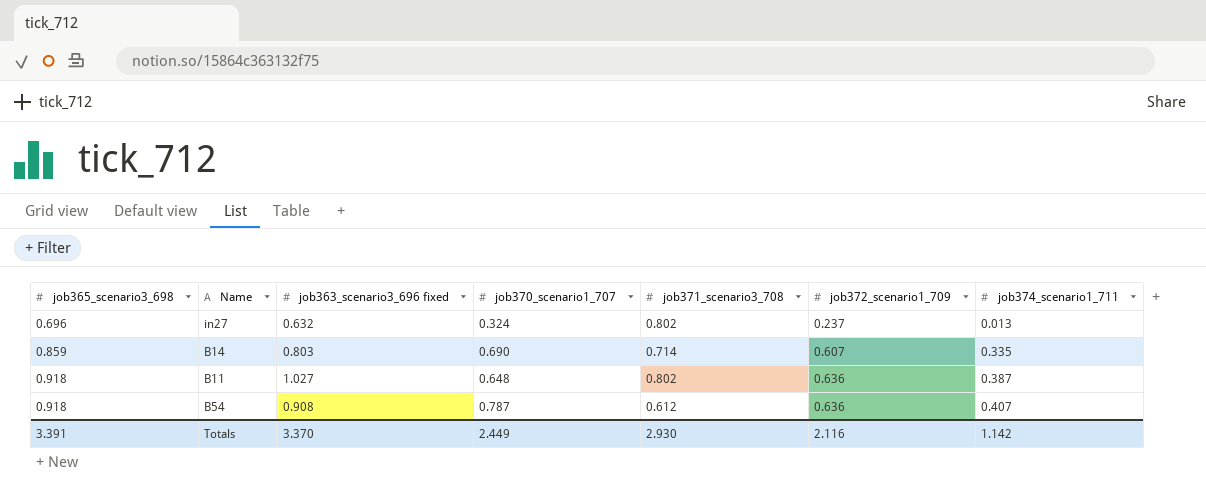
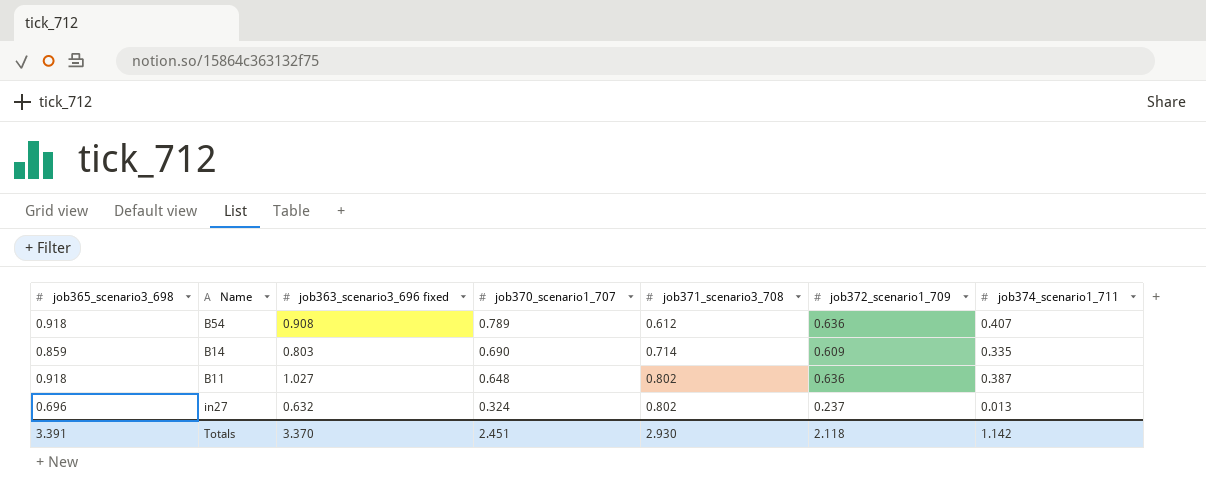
row order: job365_scenario3_698 ascending -> job370_scenario1_707 descending
B54 | job370_scenario1_707: 0.787 -> 0.789
B14 | job372_scenario1_709: 0.607 -> 0.609
Totals | job370_scenario1_707: 2.449 -> 2.451
Totals | job372_scenario1_709: 2.116 -> 2.118

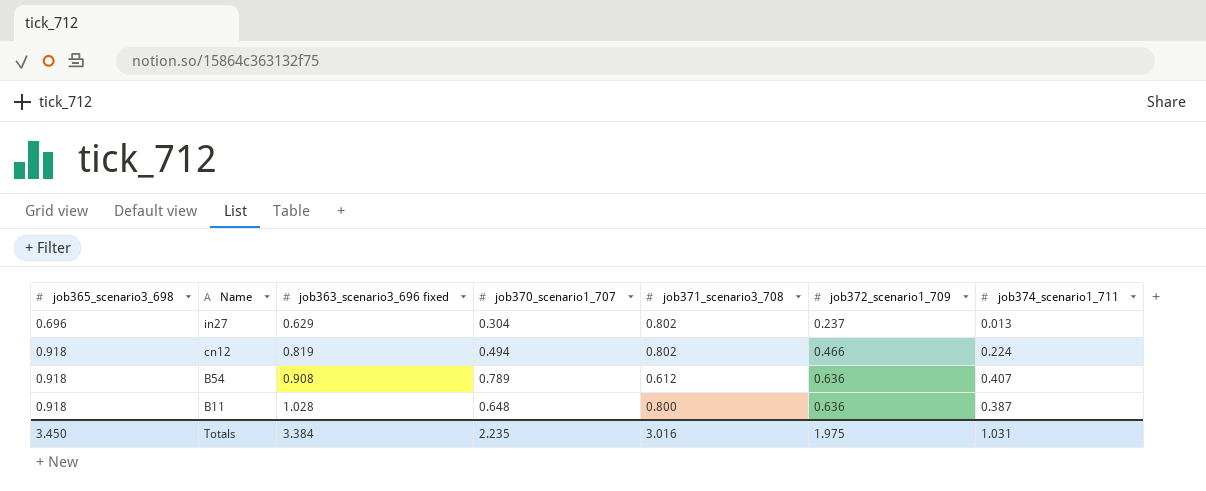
row order: job370_scenario1_707 descending -> job365_scenario3_698 ascending
row B14: 0.859 | 0.803 | 0.690 | 0.714 | 0.609 | 0.335 -> none
in27 | job363_scenario3_696 fixed: 0.632 -> 0.629
in27 | job370_scenario1_707: 0.324 -> 0.304
row cn12: none -> 0.918 | 0.819 | 0.494 | 0.802 | 0.466 | 0.224
B11 | job363_scenario3_696 fixed: 1.027 -> 1.028
B11 | job371_scenario3_708: 0.802 -> 0.800
Totals | job365_scenario3_698: 3.391 -> 3.450
Totals | job363_scenario3_696 fixed: 3.370 -> 3.384
Totals | job370_scenario1_707: 2.451 -> 2.235
Totals | job371_scenario3_708: 2.930 -> 3.016
Totals | job372_scenario1_709: 2.118 -> 1.975
Totals | job374_scenario1_711: 1.142 -> 1.031

